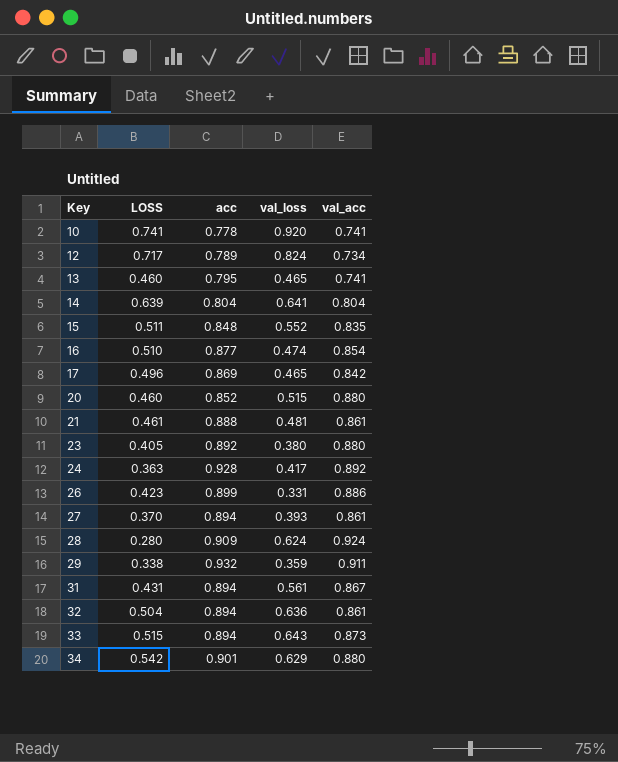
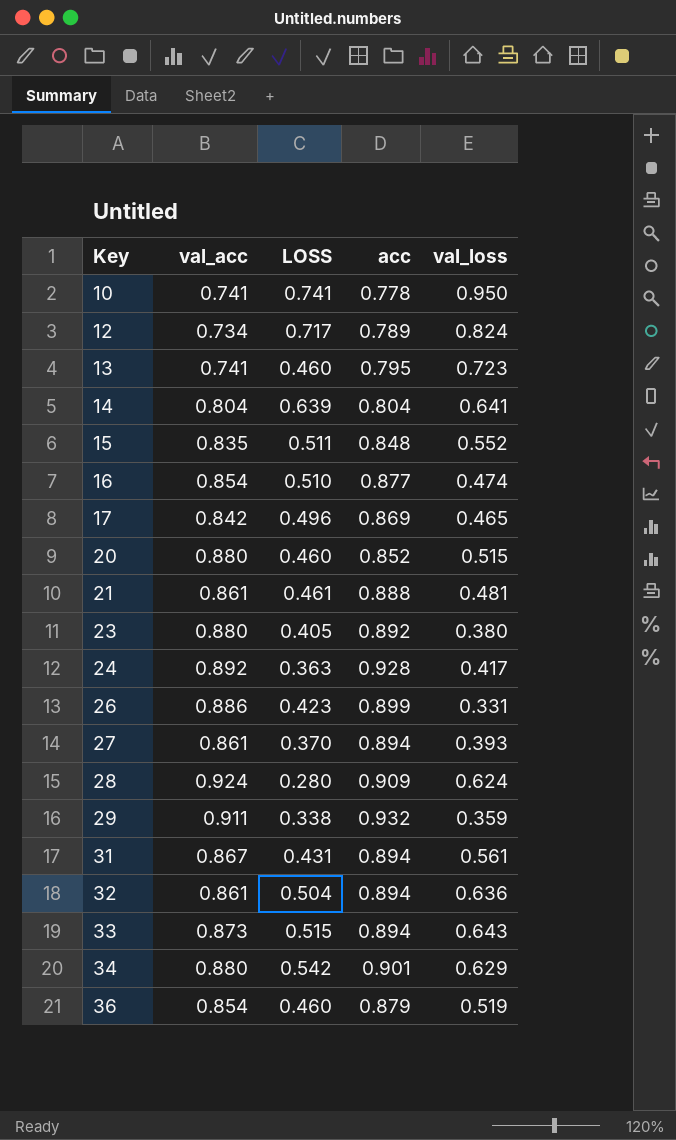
column val_acc | position: 5 -> 2
10 | val_loss: 0.920 -> 0.950
13 | val_loss: 0.465 -> 0.723
row 36: none -> 0.854 | 0.460 | 0.879 | 0.519

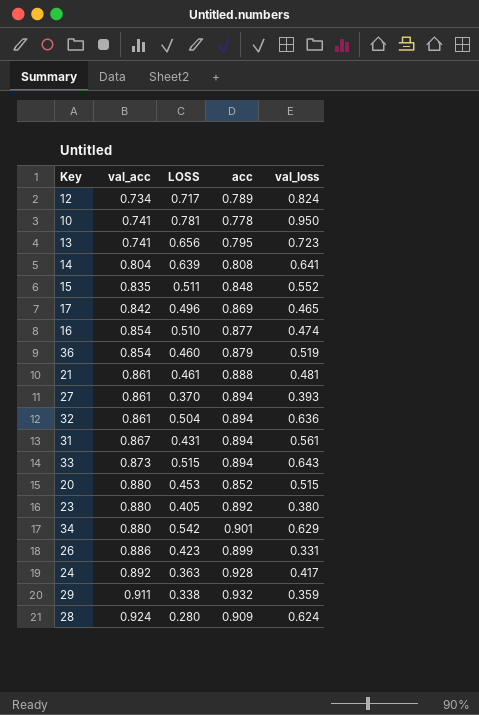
row order: Key ascending -> val_acc ascending
10 | LOSS: 0.741 -> 0.781
13 | LOSS: 0.460 -> 0.656
14 | acc: 0.804 -> 0.808
20 | LOSS: 0.460 -> 0.453

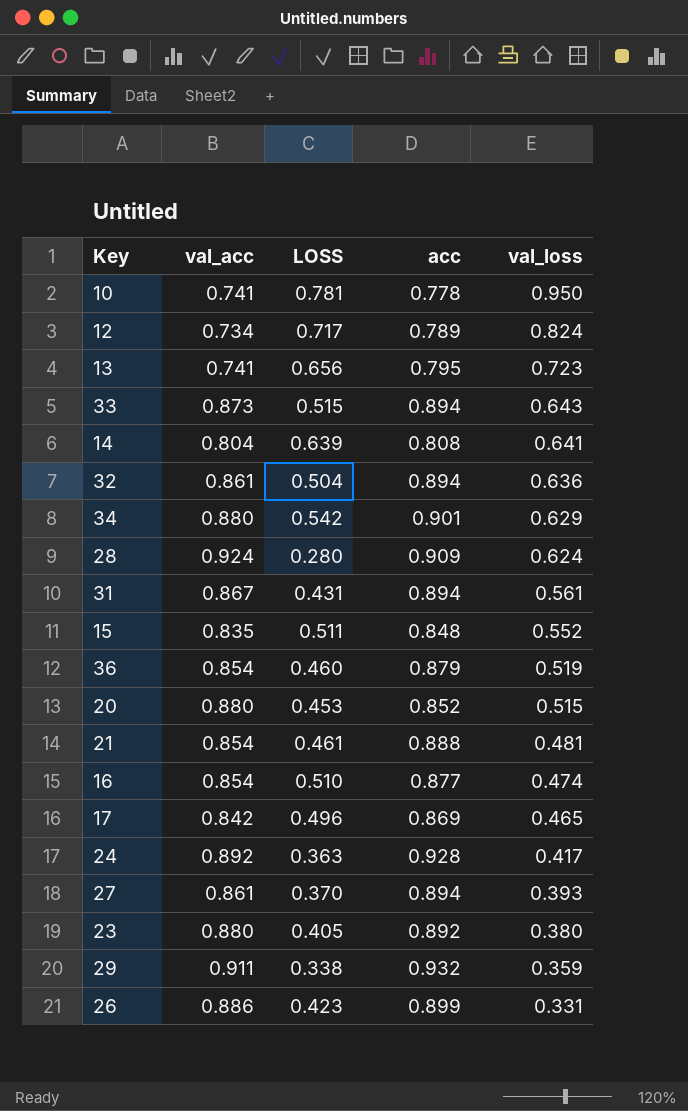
row order: val_acc ascending -> val_loss descending
21 | val_acc: 0.861 -> 0.854

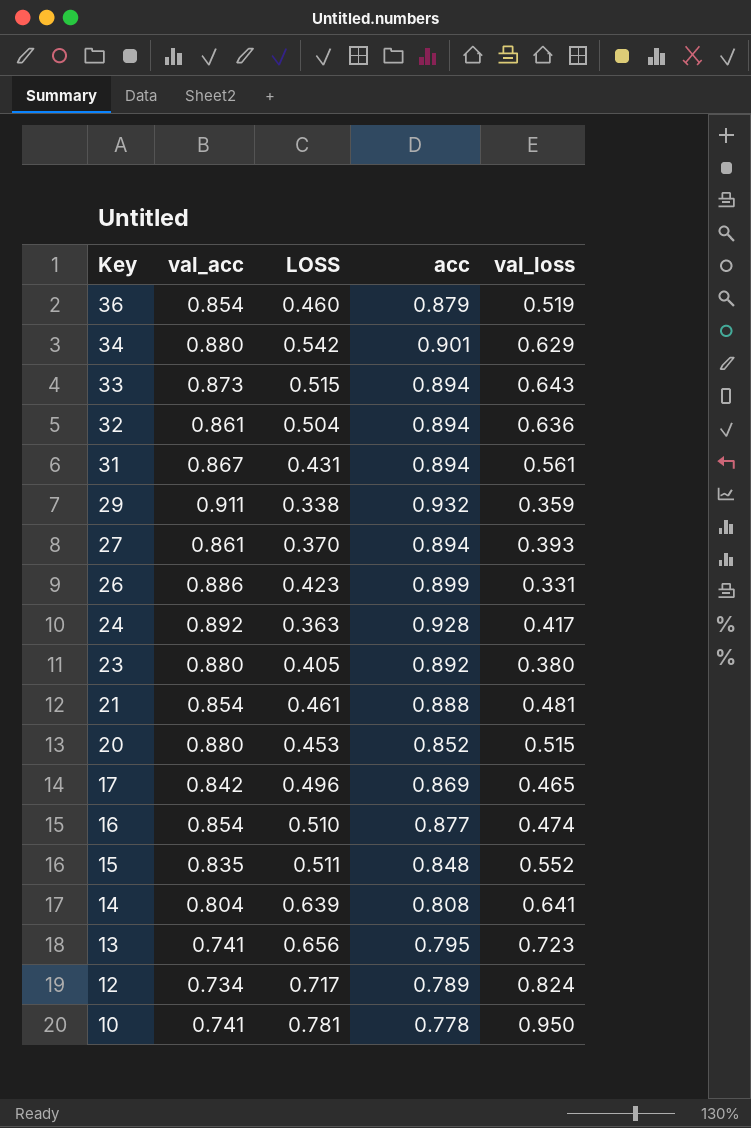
row order: val_loss descending -> Key descending
row 28: 0.924 | 0.280 | 0.909 | 0.624 -> none

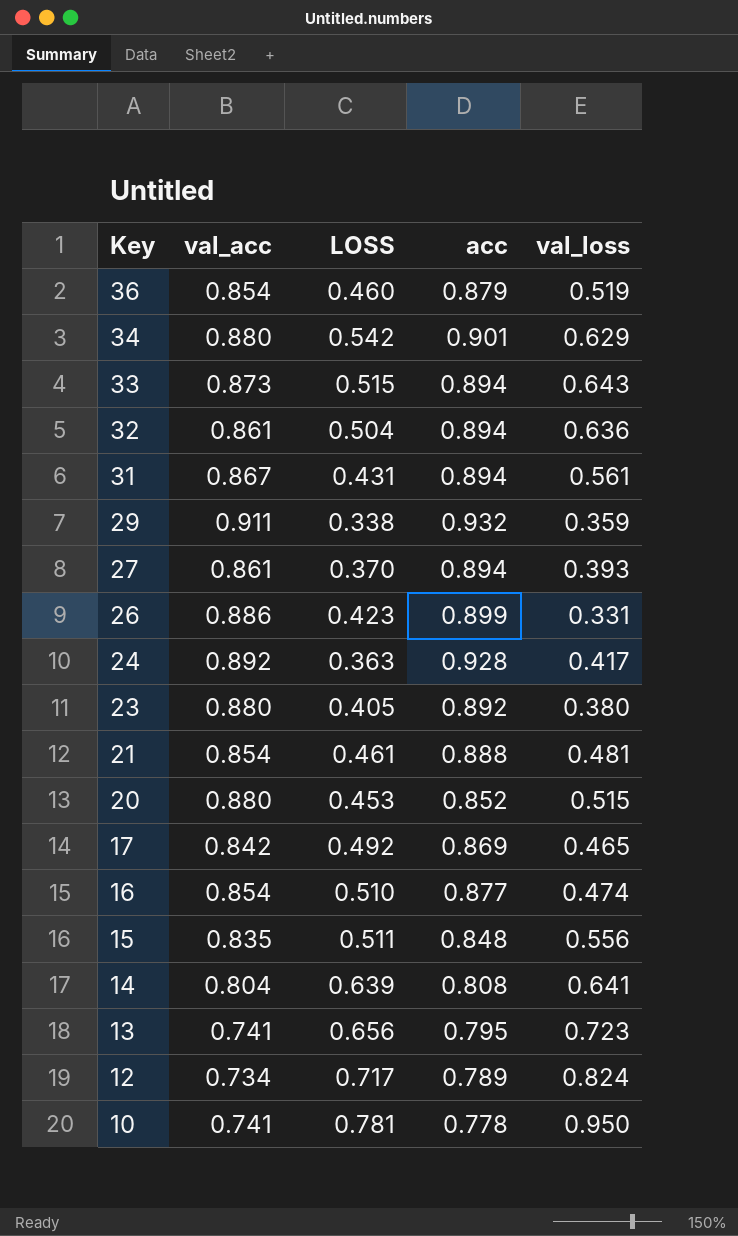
17 | LOSS: 0.496 -> 0.492
15 | val_loss: 0.552 -> 0.556

